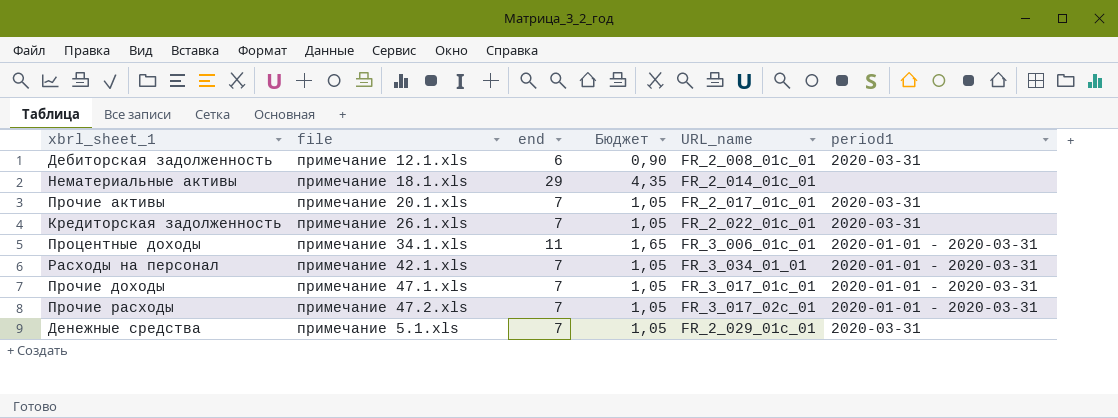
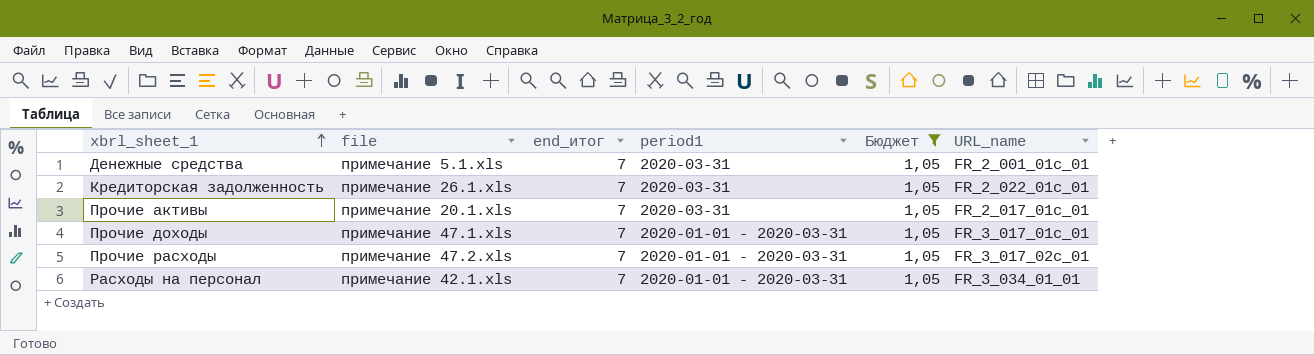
filter: none -> Бюджет = 1,05
row order: none -> xbrl_sheet_1 ascending
column name: end -> end_итог
column period1 | position: 6 -> 4
Денежные средства | URL_name: FR_2_029_01c_01 -> FR_2_001_01c_01

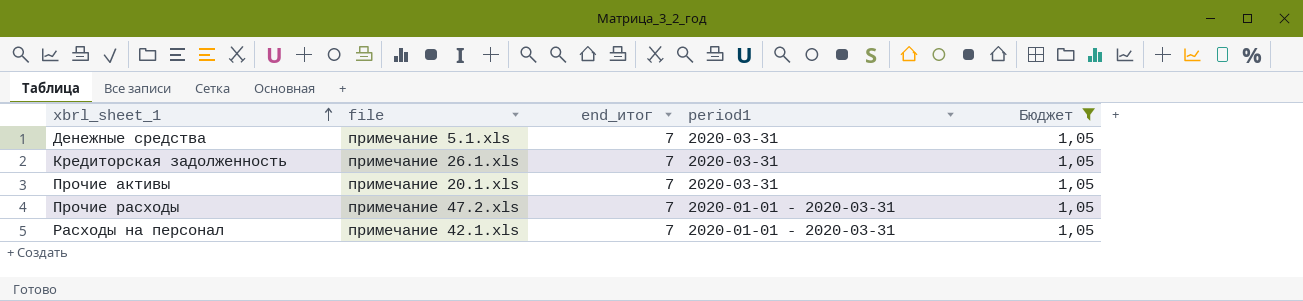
column URL_name | position: 6 -> none
row Прочие доходы: примечание 47.1.xls | 7 | 2020-01-01 - 2020-03-31 | 1,05 | FR_3_017_01c_01 -> none

